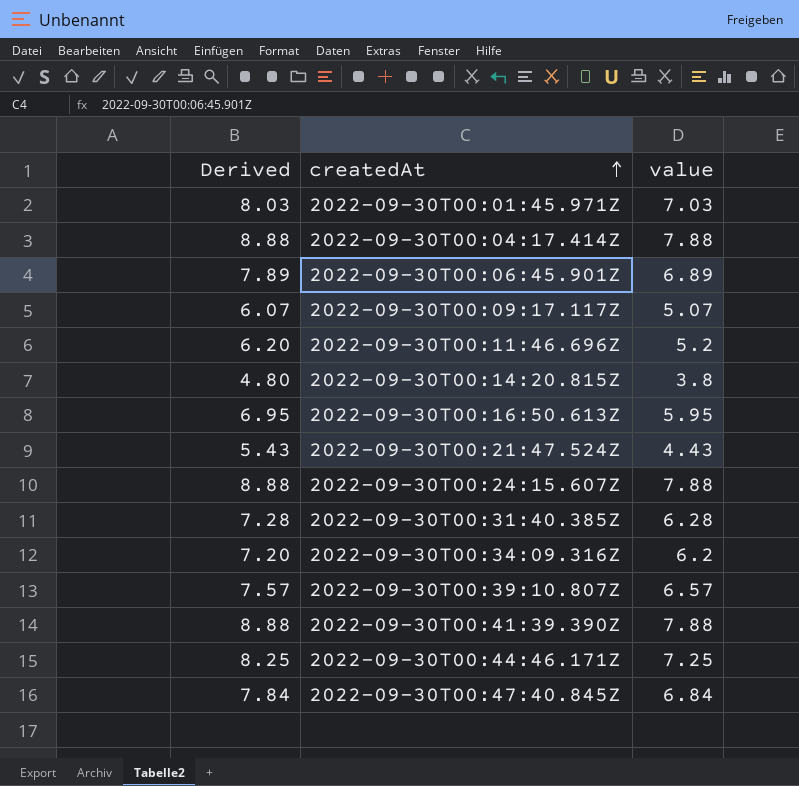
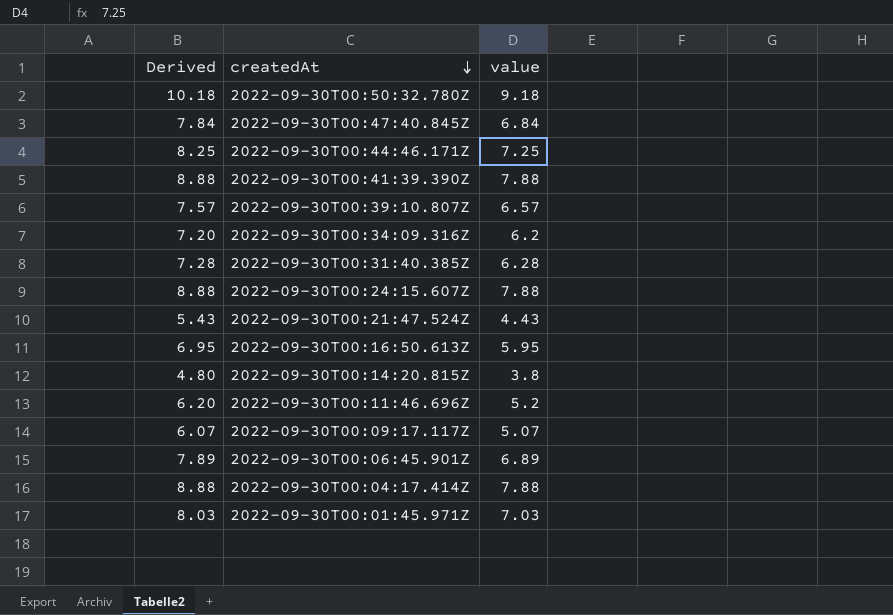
row order: createdAt ascending -> createdAt descending
row 2022-09-30T00:50:32.780Z: none -> 10.18 | 9.18

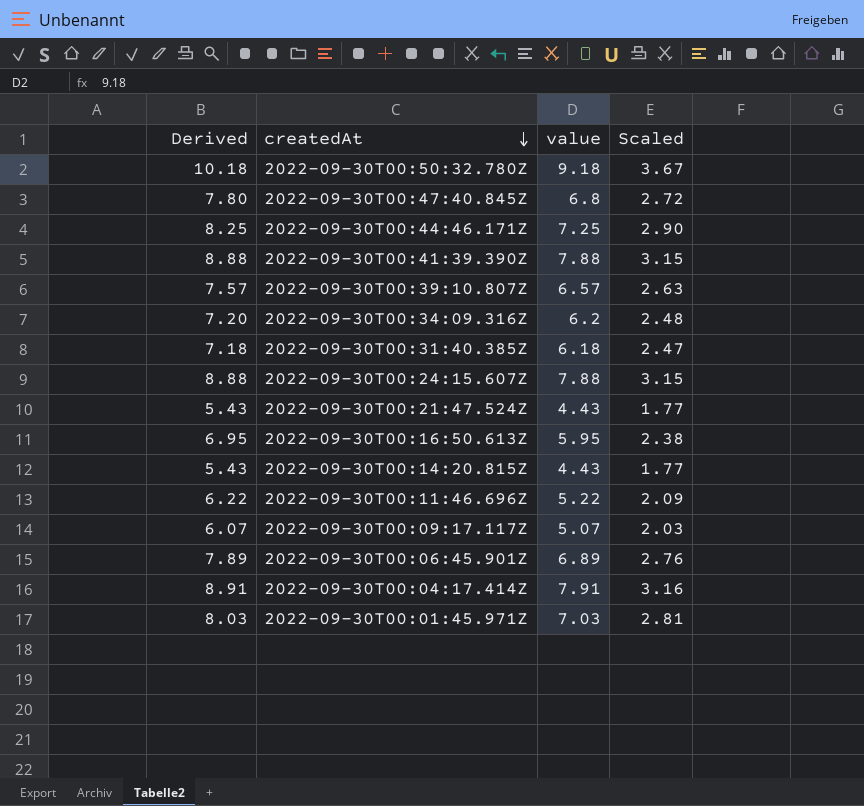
column Scaled | formula: none -> [value] * 0.4
2022-09-30T00:47:40.845Z | Derived: 7.84 -> 7.80
2022-09-30T00:47:40.845Z | value: 6.84 -> 6.8
2022-09-30T00:31:40.385Z | Derived: 7.28 -> 7.18
2022-09-30T00:31:40.385Z | value: 6.28 -> 6.18
2022-09-30T00:14:20.815Z | Derived: 4.80 -> 5.43
2022-09-30T00:14:20.815Z | value: 3.8 -> 4.43
2022-09-30T00:11:46.696Z | Derived: 6.20 -> 6.22
2022-09-30T00:11:46.696Z | value: 5.2 -> 5.22
2022-09-30T00:04:17.414Z | Derived: 8.88 -> 8.91
2022-09-30T00:04:17.414Z | value: 7.88 -> 7.91

